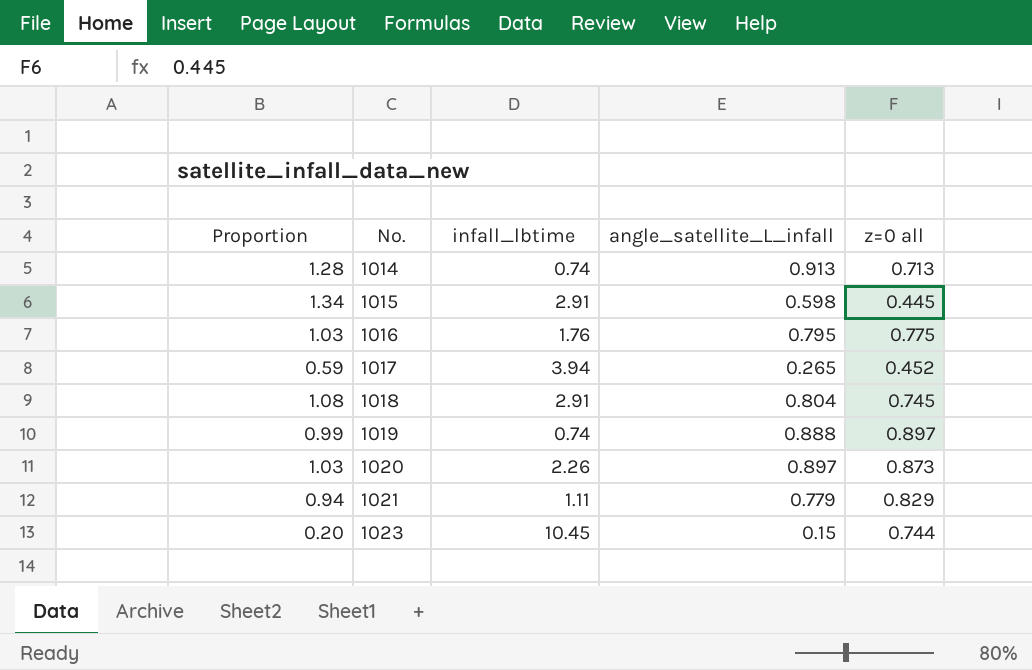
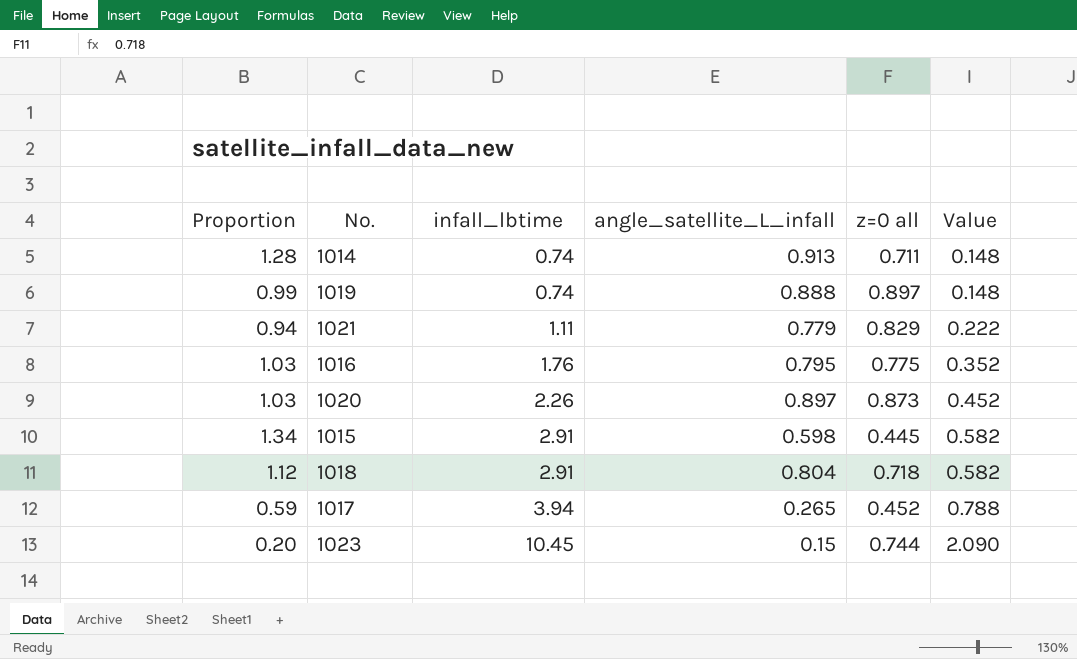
row order: No. ascending -> infall_lbtime ascending
column Value | formula: none -> [infall_lbtime] * 0.2
1014 | z=0 all: 0.713 -> 0.711
1018 | Proportion: 1.08 -> 1.12
1018 | z=0 all: 0.745 -> 0.718

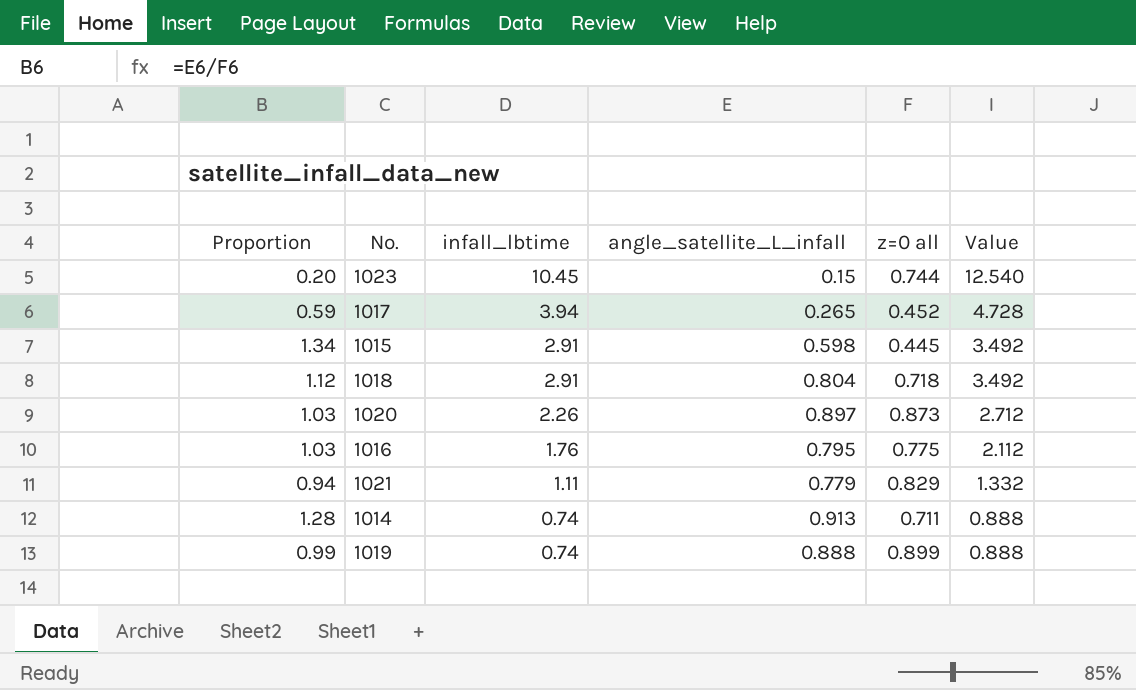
row order: infall_lbtime ascending -> infall_lbtime descending
column Value | formula: [infall_lbtime] * 0.2 -> [infall_lbtime] * 1.2
1019 | z=0 all: 0.897 -> 0.899

